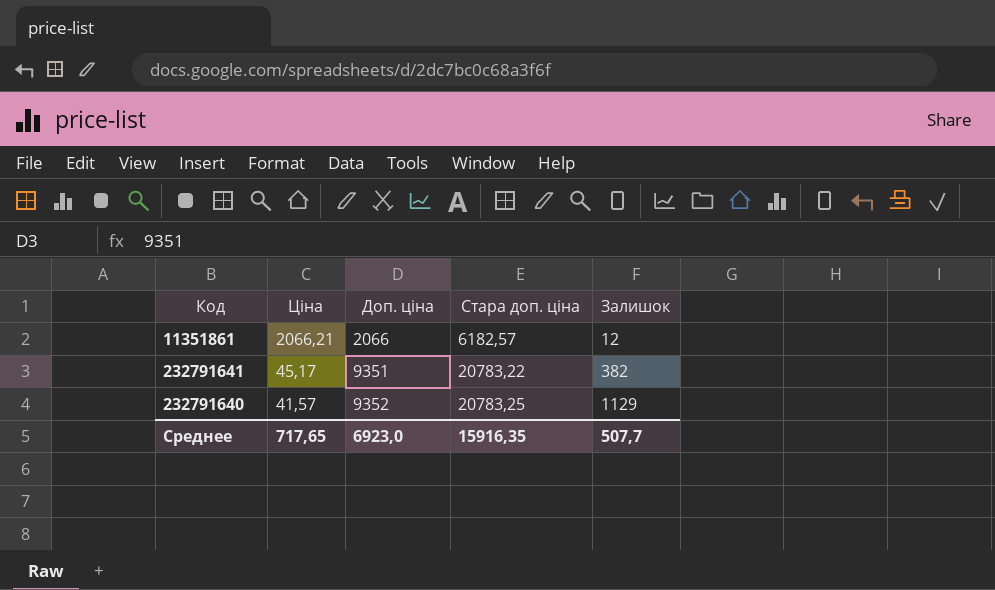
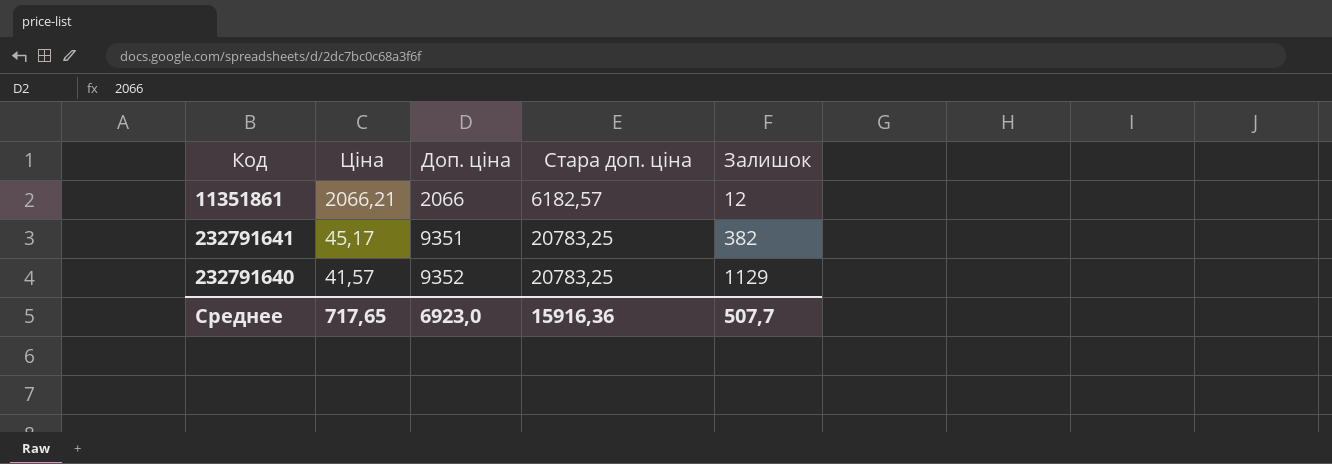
232791641 | Стара доп. ціна: 20783,22 -> 20783,25
Среднее | Стара доп. ціна: 15916,35 -> 15916,36

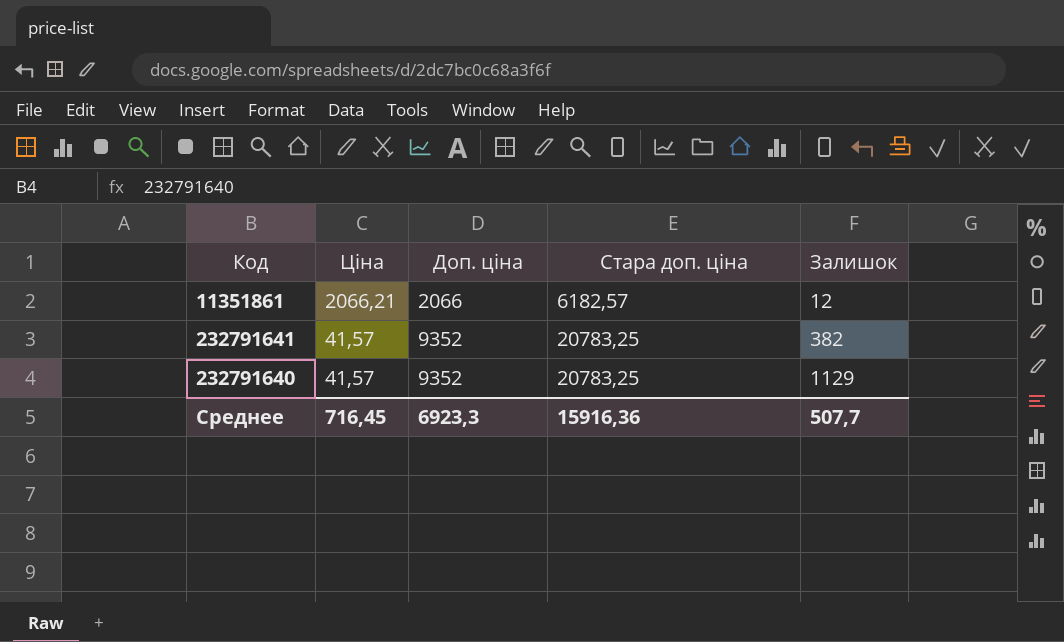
232791641 | Ціна: 45,17 -> 41,57
232791641 | Доп. ціна: 9351 -> 9352
Среднее | Ціна: 717,65 -> 716,45
Среднее | Доп. ціна: 6923,0 -> 6923,3

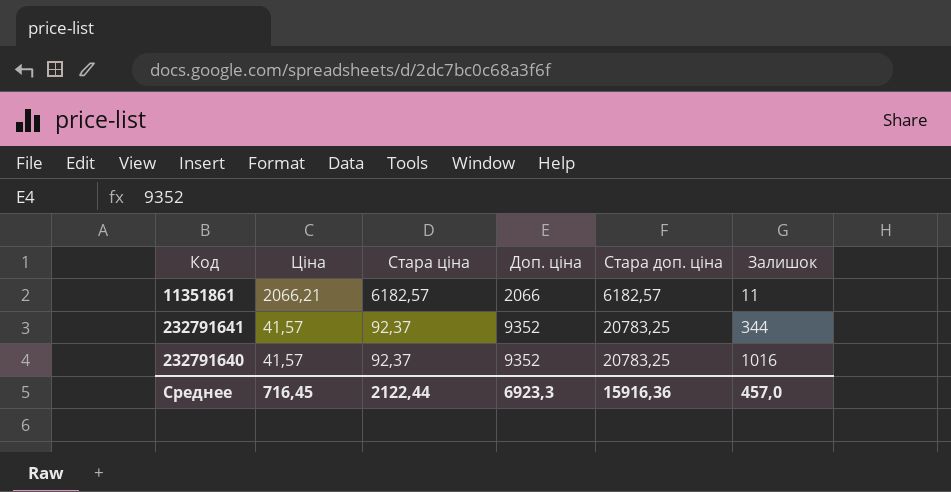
column Стара ціна | position: none -> 3
11351861 | Залишок: 12 -> 11
232791641 | Залишок: 382 -> 344
232791640 | Залишок: 1129 -> 1016
Среднее | Залишок: 507,7 -> 457,0

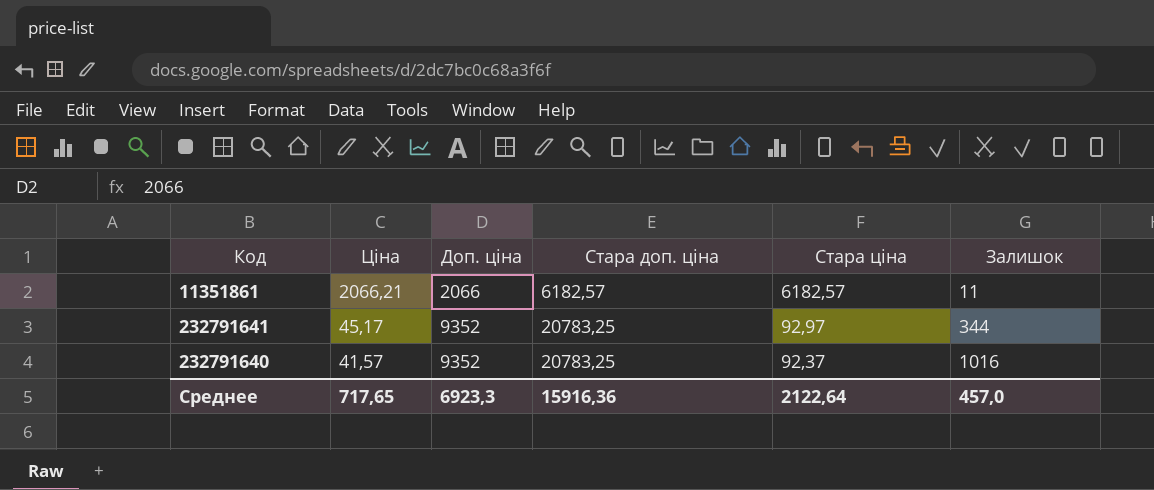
column Стара ціна | position: 3 -> 5
232791641 | Ціна: 41,57 -> 45,17
232791641 | Стара ціна: 92,37 -> 92,97
Среднее | Ціна: 716,45 -> 717,65
Среднее | Стара ціна: 2122,44 -> 2122,64

